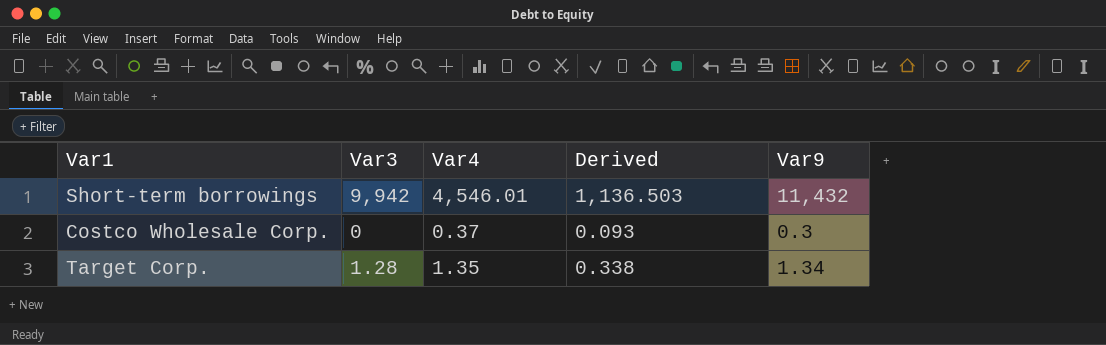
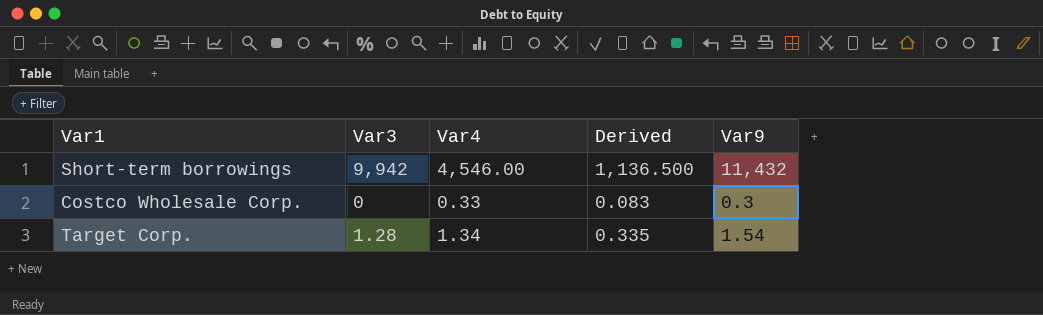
Short-term borrowings | Var4: 4,546.01 -> 4,546.00
Short-term borrowings | Derived: 1,136.503 -> 1,136.500
Costco Wholesale Corp. | Var4: 0.37 -> 0.33
Costco Wholesale Corp. | Derived: 0.093 -> 0.083
Target Corp. | Var4: 1.35 -> 1.34
Target Corp. | Derived: 0.338 -> 0.335
Target Corp. | Var9: 1.34 -> 1.54

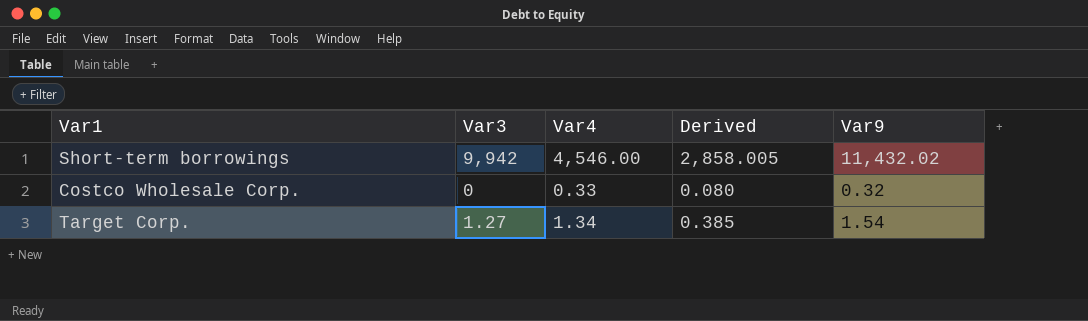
column Derived | formula: [Var4] * 0.25 -> [Var9] * 0.25
Short-term borrowings | Var9: 11,432 -> 11,432.02
Costco Wholesale Corp. | Var9: 0.3 -> 0.32
Target Corp. | Var3: 1.28 -> 1.27

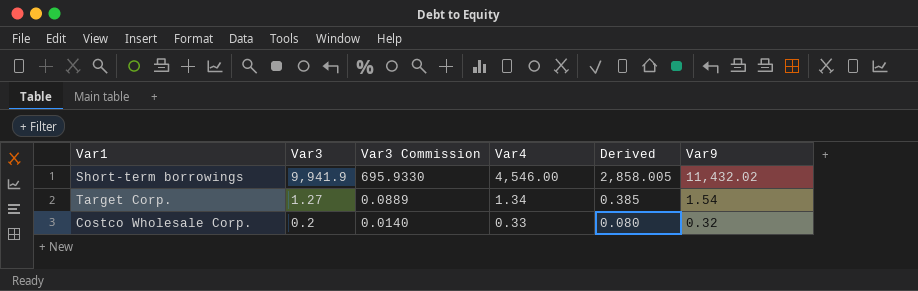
row order: none -> Var3 descending
column Var3 Commission | formula: none -> [Var3] * 0.07
Short-term borrowings | Var3: 9,942 -> 9,941.9
Costco Wholesale Corp. | Var3: 0 -> 0.2

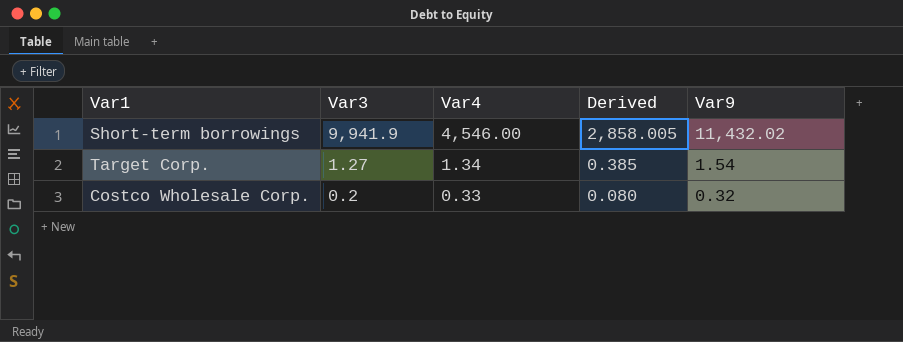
column Var3 Commission | formula: [Var3] * 0.07 -> none

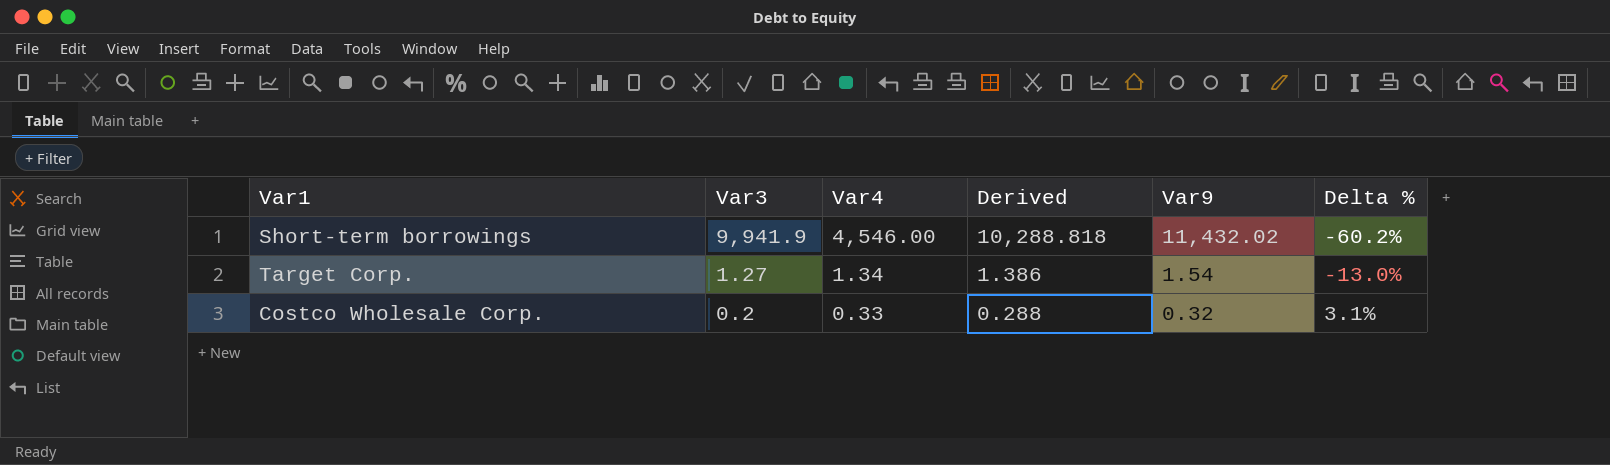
column Derived | formula: [Var9] * 0.25 -> [Var9] * 0.9
column Delta % | formula: none -> ([Var4] - [Var9]) / [Var9]

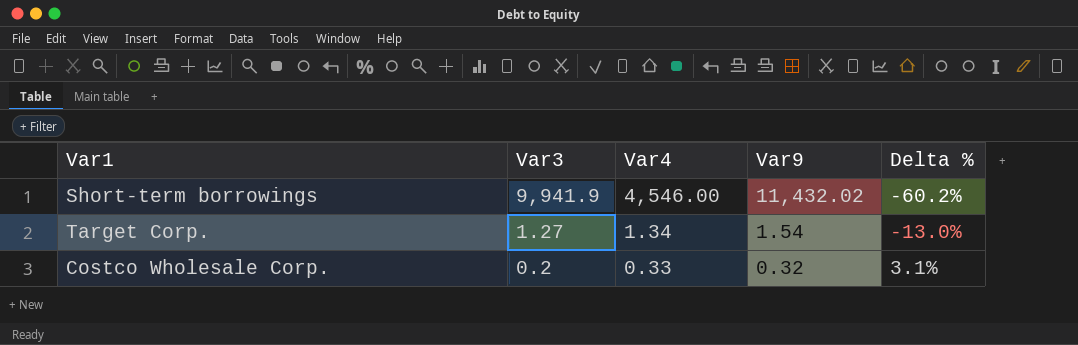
column Derived | formula: [Var9] * 0.9 -> none

